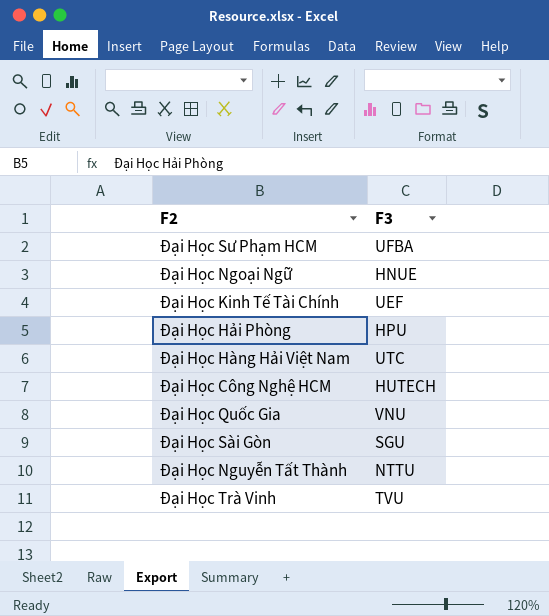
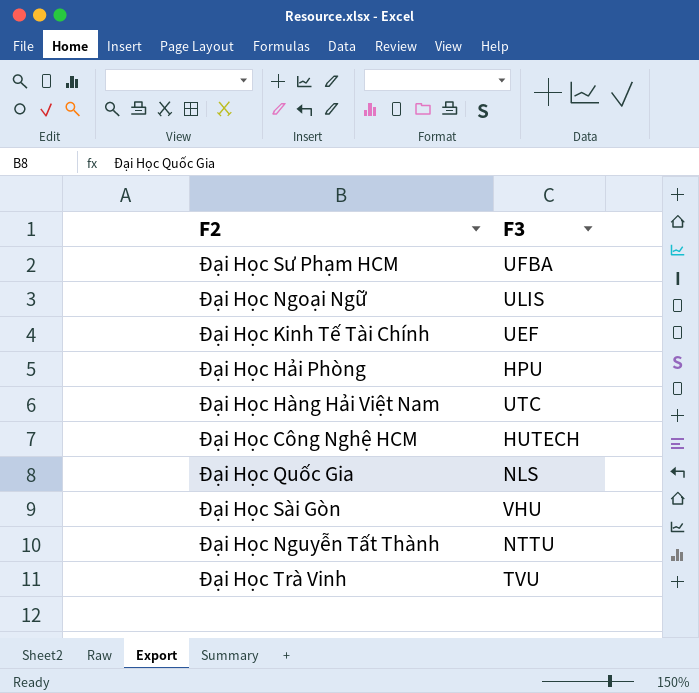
Đại Học Ngoại Ngữ | F3: HNUE -> ULIS
Đại Học Quốc Gia | F3: VNU -> NLS
Đại Học Sài Gòn | F3: SGU -> VHU

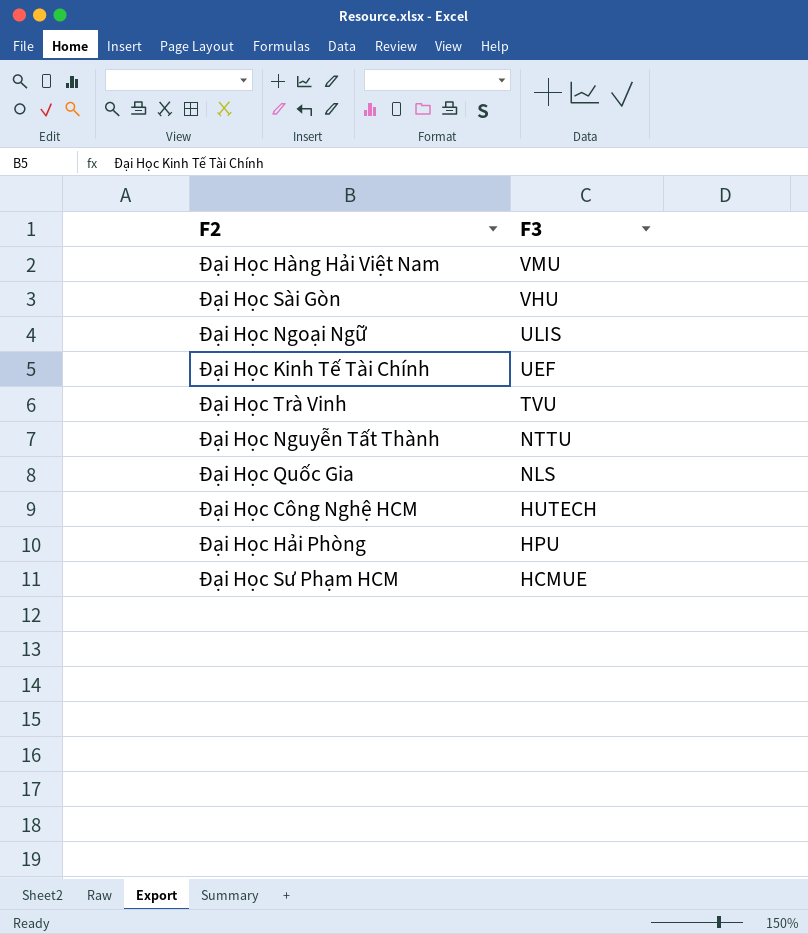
row order: none -> F3 descending
Đại Học Hàng Hải Việt Nam | F3: UTC -> VMU
Đại Học Sư Phạm HCM | F3: UFBA -> HCMUE

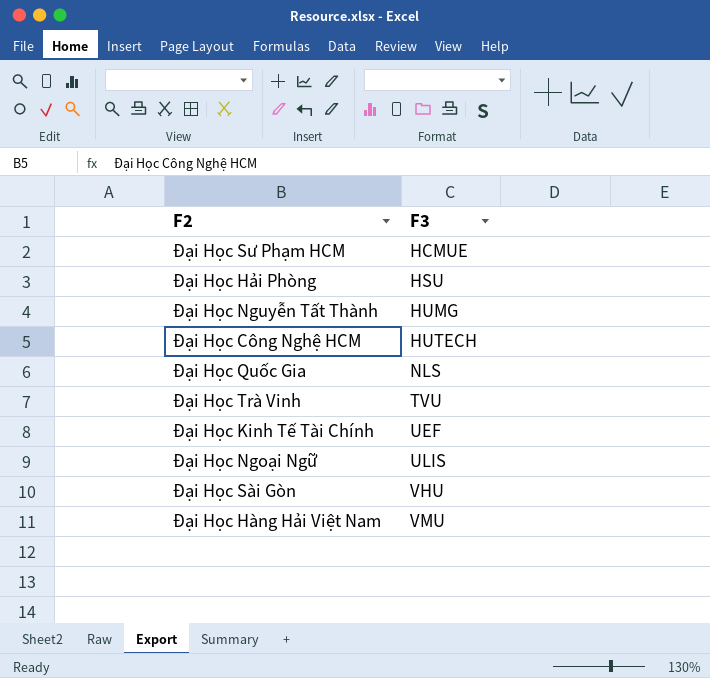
row order: F3 descending -> F3 ascending
Đại Học Hải Phòng | F3: HPU -> HSU
Đại Học Nguyễn Tất Thành | F3: NTTU -> HUMG

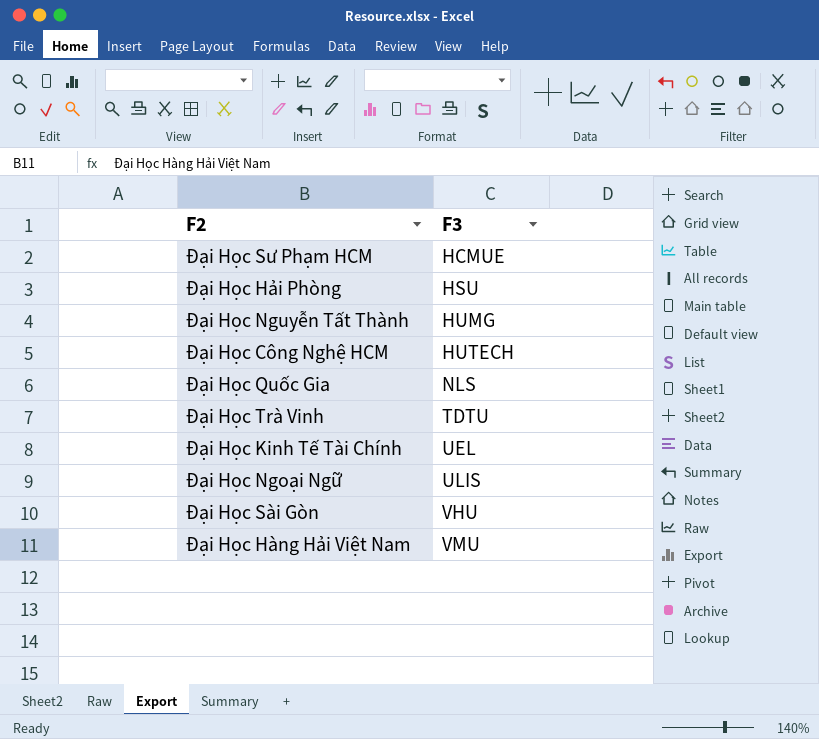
Đại Học Trà Vinh | F3: TVU -> TDTU
Đại Học Kinh Tế Tài Chính | F3: UEF -> UEL

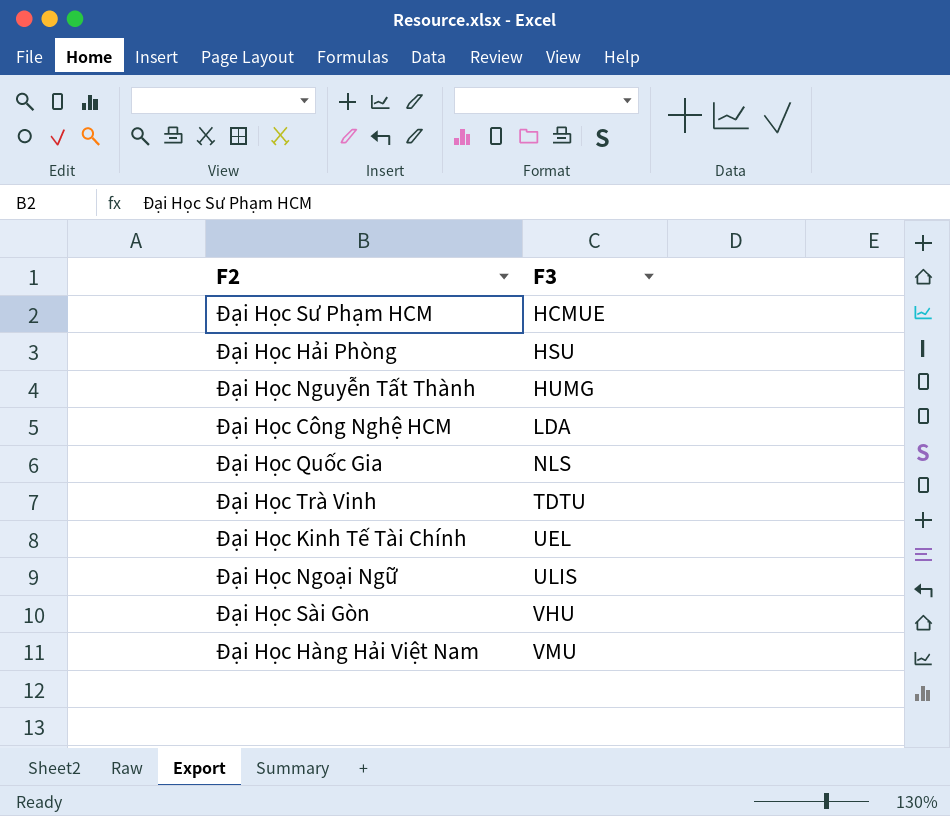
Đại Học Công Nghệ HCM | F3: HUTECH -> LDA

